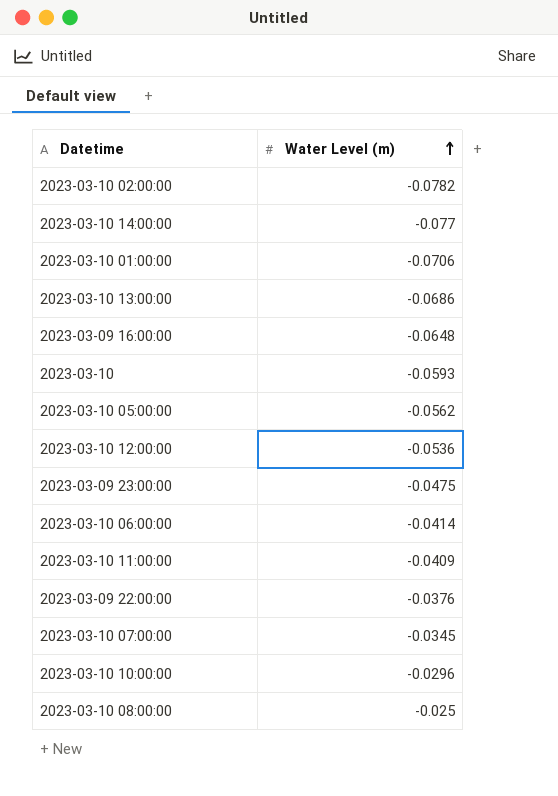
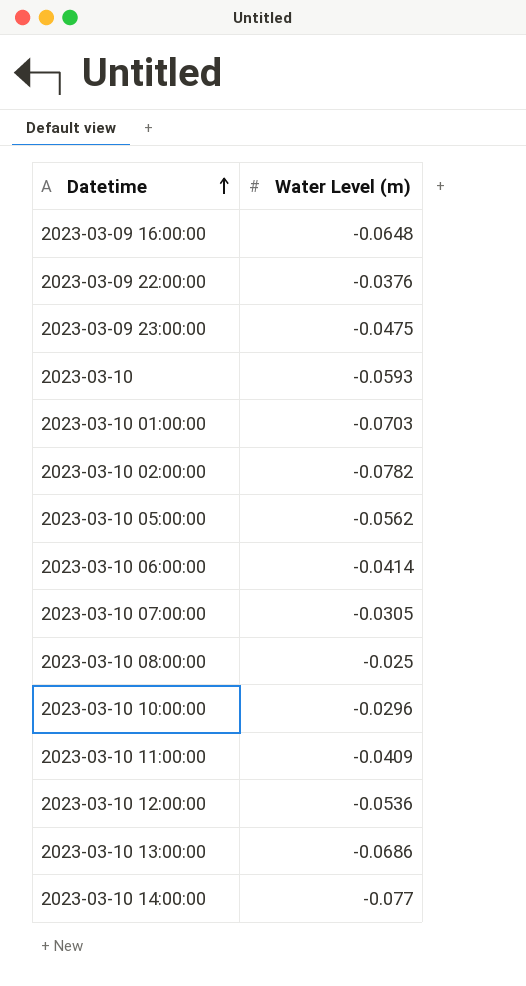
row order: Water Level (m) ascending -> Datetime ascending
2023-03-10 01:00:00 | Water Level (m): -0.0706 -> -0.0703
2023-03-10 07:00:00 | Water Level (m): -0.0345 -> -0.0305

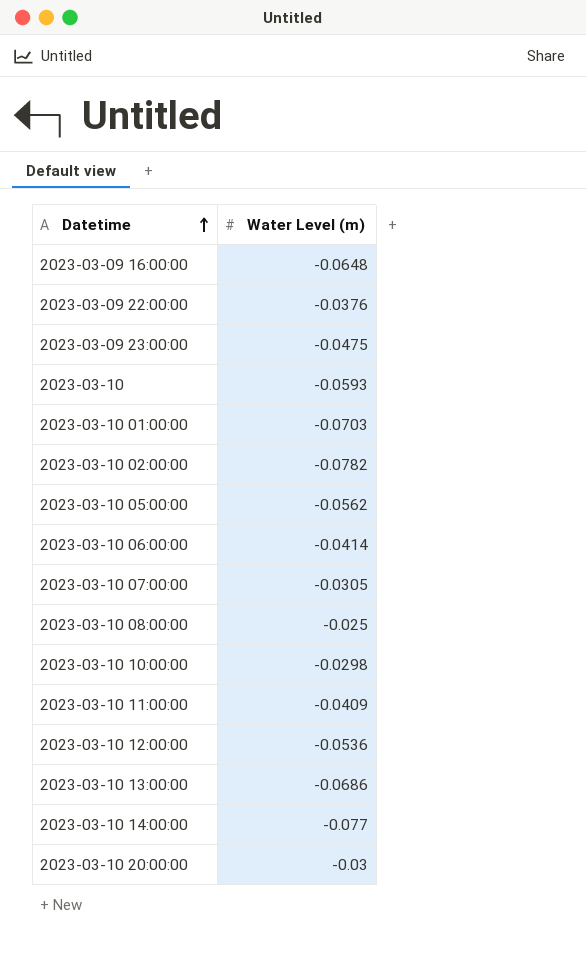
2023-03-10 10:00:00 | Water Level (m): -0.0296 -> -0.0298
row 2023-03-10 20:00:00: none -> -0.03

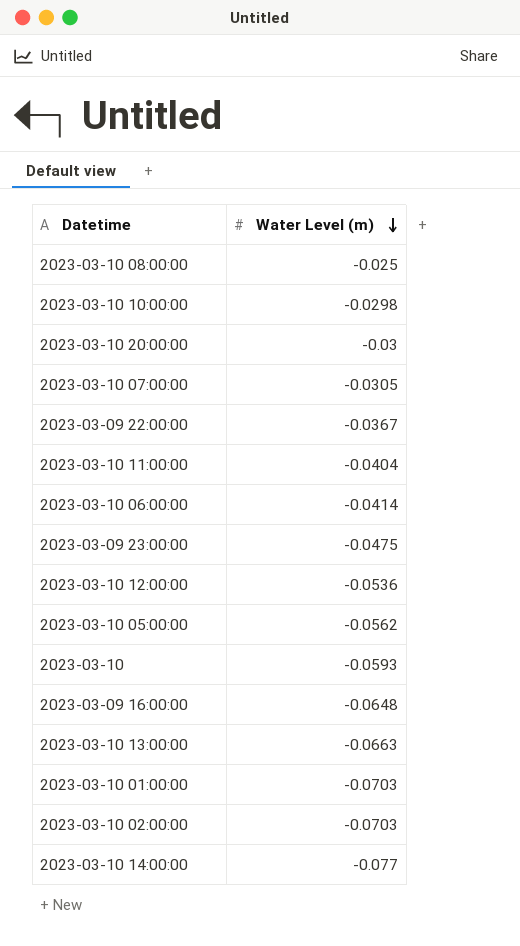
row order: Datetime ascending -> Water Level (m) descending
2023-03-09 22:00:00 | Water Level (m): -0.0376 -> -0.0367
2023-03-10 11:00:00 | Water Level (m): -0.0409 -> -0.0404
2023-03-10 13:00:00 | Water Level (m): -0.0686 -> -0.0663
2023-03-10 02:00:00 | Water Level (m): -0.0782 -> -0.0703

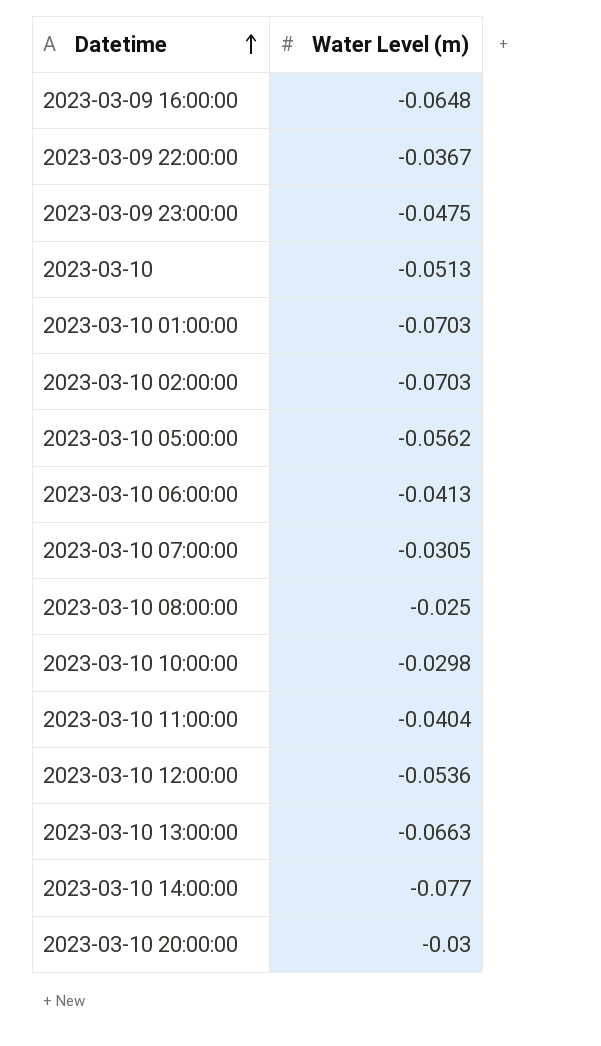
row order: Water Level (m) descending -> Datetime ascending
2023-03-10 | Water Level (m): -0.0593 -> -0.0513
2023-03-10 06:00:00 | Water Level (m): -0.0414 -> -0.0413

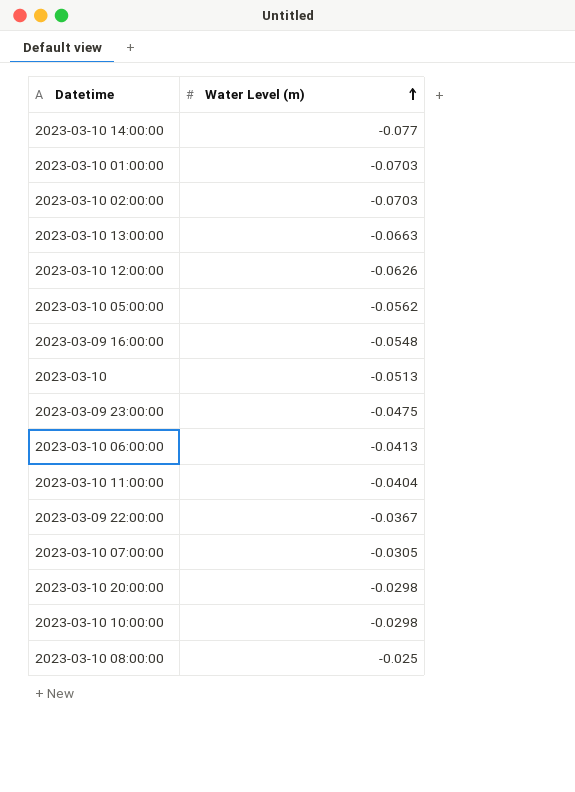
row order: Datetime ascending -> Water Level (m) ascending
2023-03-10 12:00:00 | Water Level (m): -0.0536 -> -0.0626
2023-03-09 16:00:00 | Water Level (m): -0.0648 -> -0.0548
2023-03-10 20:00:00 | Water Level (m): -0.03 -> -0.0298

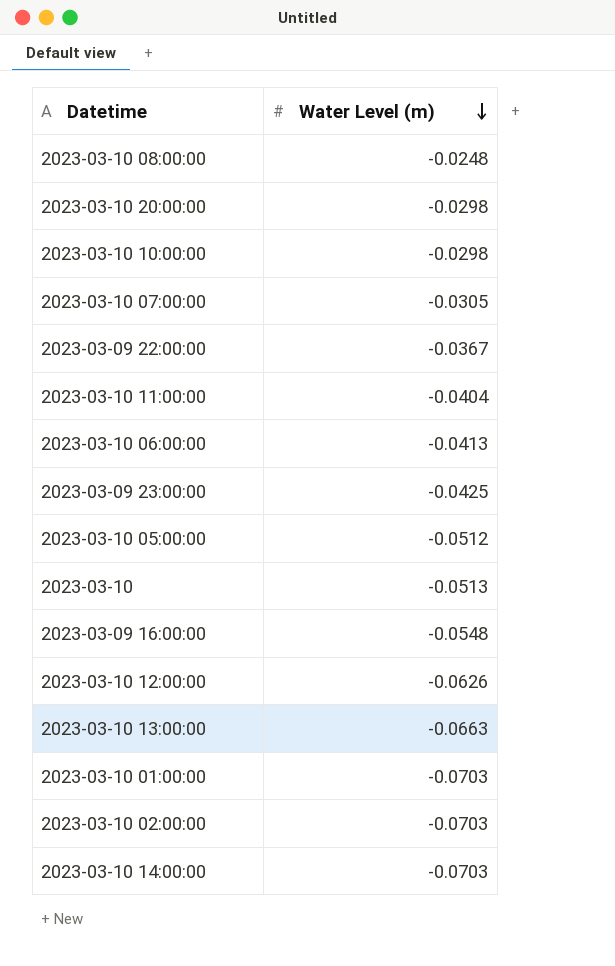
row order: Water Level (m) ascending -> Water Level (m) descending
2023-03-10 08:00:00 | Water Level (m): -0.025 -> -0.0248
2023-03-09 23:00:00 | Water Level (m): -0.0475 -> -0.0425
2023-03-10 05:00:00 | Water Level (m): -0.0562 -> -0.0512
2023-03-10 14:00:00 | Water Level (m): -0.077 -> -0.0703

